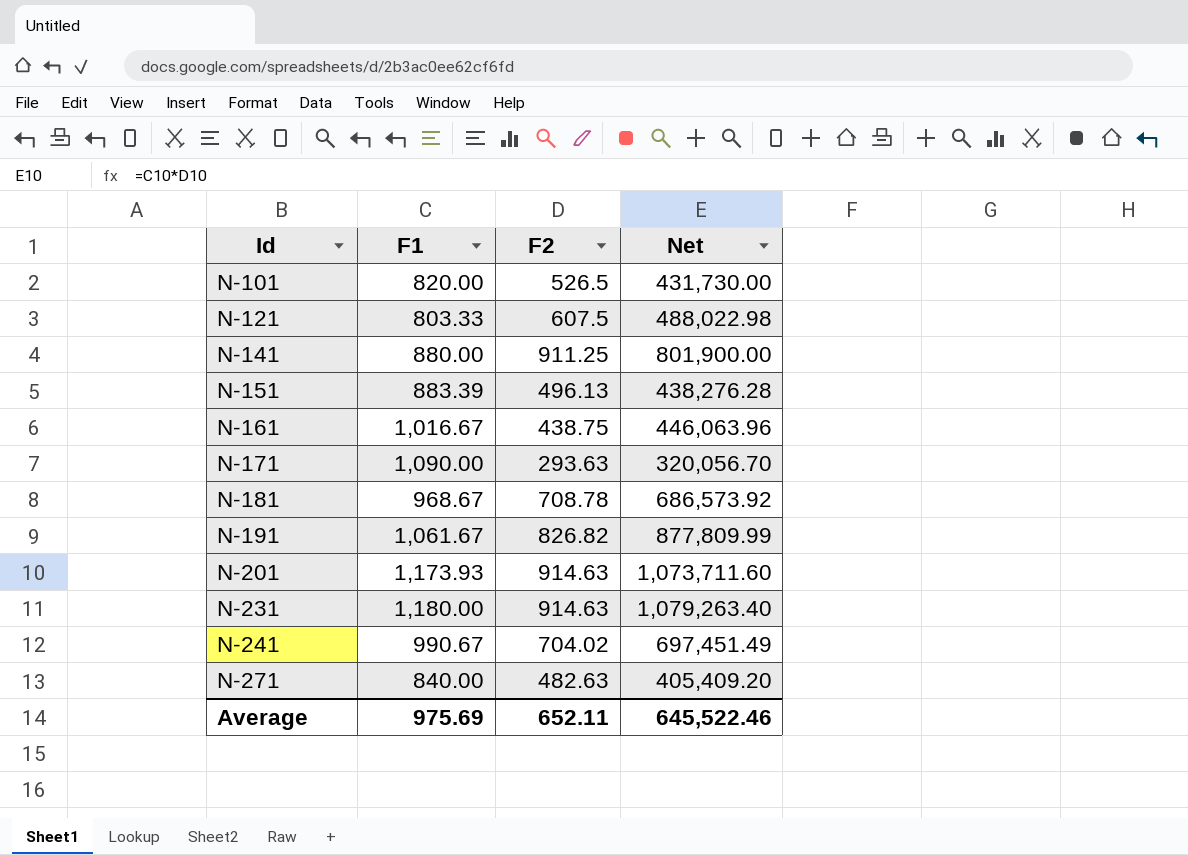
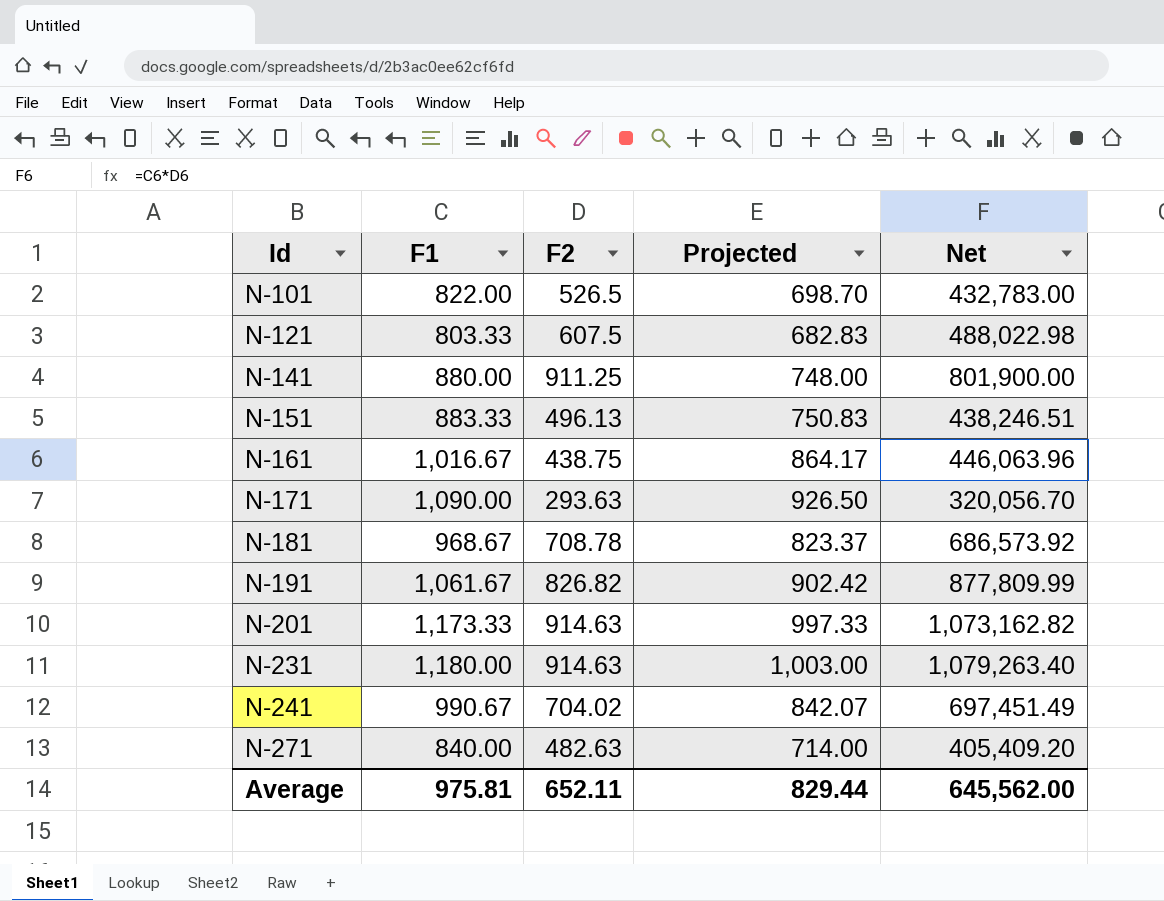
column Projected | formula: none -> [F1] * 0.85
N-101 | F1: 820.00 -> 822.00
N-101 | Net: 431,730.00 -> 432,783.00
N-151 | F1: 883.39 -> 883.33
N-151 | Net: 438,276.28 -> 438,246.51
N-201 | F1: 1,173.93 -> 1,173.33
N-201 | Net: 1,073,711.60 -> 1,073,162.82
Average | F1: 975.69 -> 975.81
Average | Net: 645,522.46 -> 645,562.00

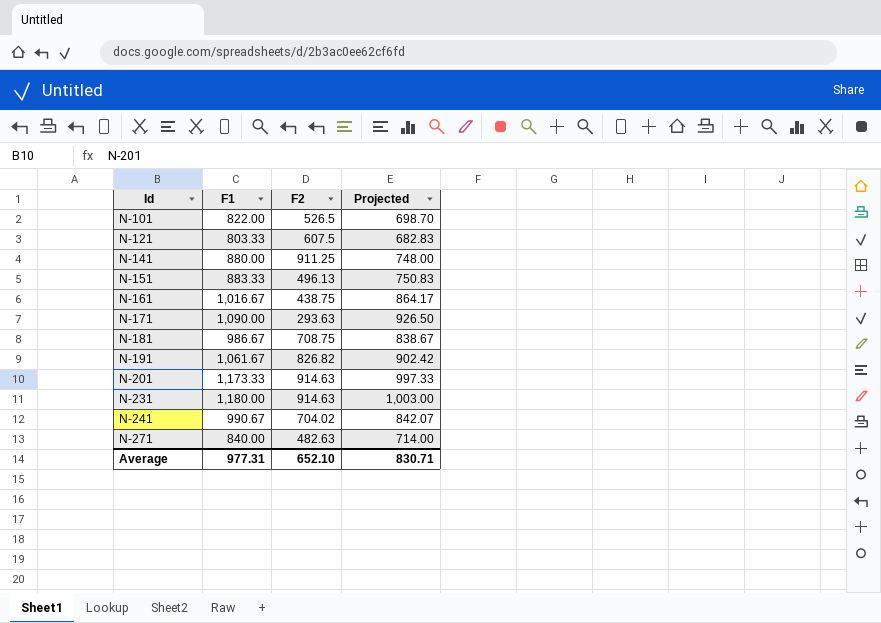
column Net | formula: [F1] * [F2] -> none
N-181 | F1: 968.67 -> 986.67
N-181 | F2: 708.78 -> 708.75
N-181 | Projected: 823.37 -> 838.67
Average | F1: 975.81 -> 977.31
Average | F2: 652.11 -> 652.10
Average | Projected: 829.44 -> 830.71

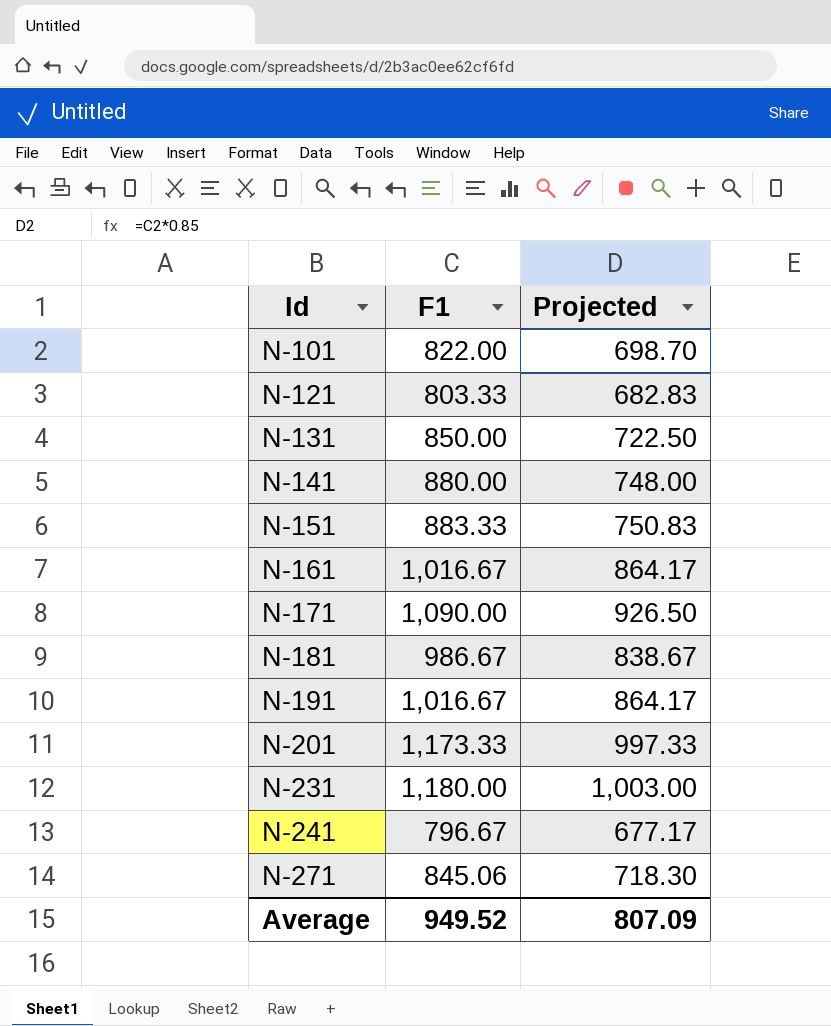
column F2 | position: 3 -> none
row N-131: none -> 850.00 | 722.50
N-191 | F1: 1,061.67 -> 1,016.67
N-191 | Projected: 902.42 -> 864.17
N-241 | F1: 990.67 -> 796.67
N-241 | Projected: 842.07 -> 677.17
N-271 | F1: 840.00 -> 845.06
N-271 | Projected: 714.00 -> 718.30
Average | F1: 977.31 -> 949.52
Average | Projected: 830.71 -> 807.09

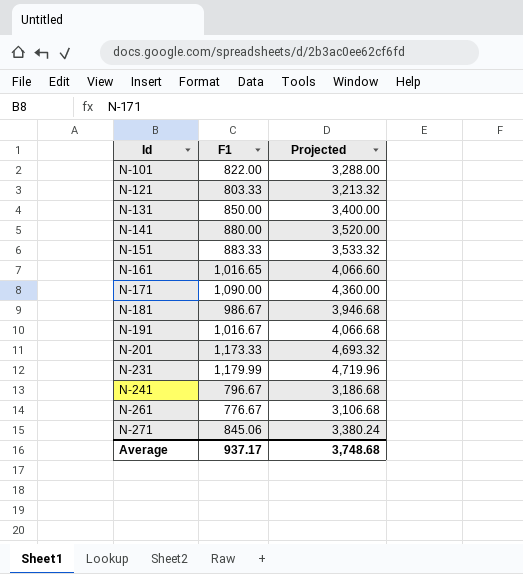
column Projected | formula: [F1] * 0.85 -> [F1] * 4
N-161 | F1: 1,016.67 -> 1,016.65
N-231 | F1: 1,180.00 -> 1,179.99
row N-261: none -> 776.67 | 3,106.68
Average | F1: 949.52 -> 937.17
Average | Projected: 807.09 -> 3,748.68

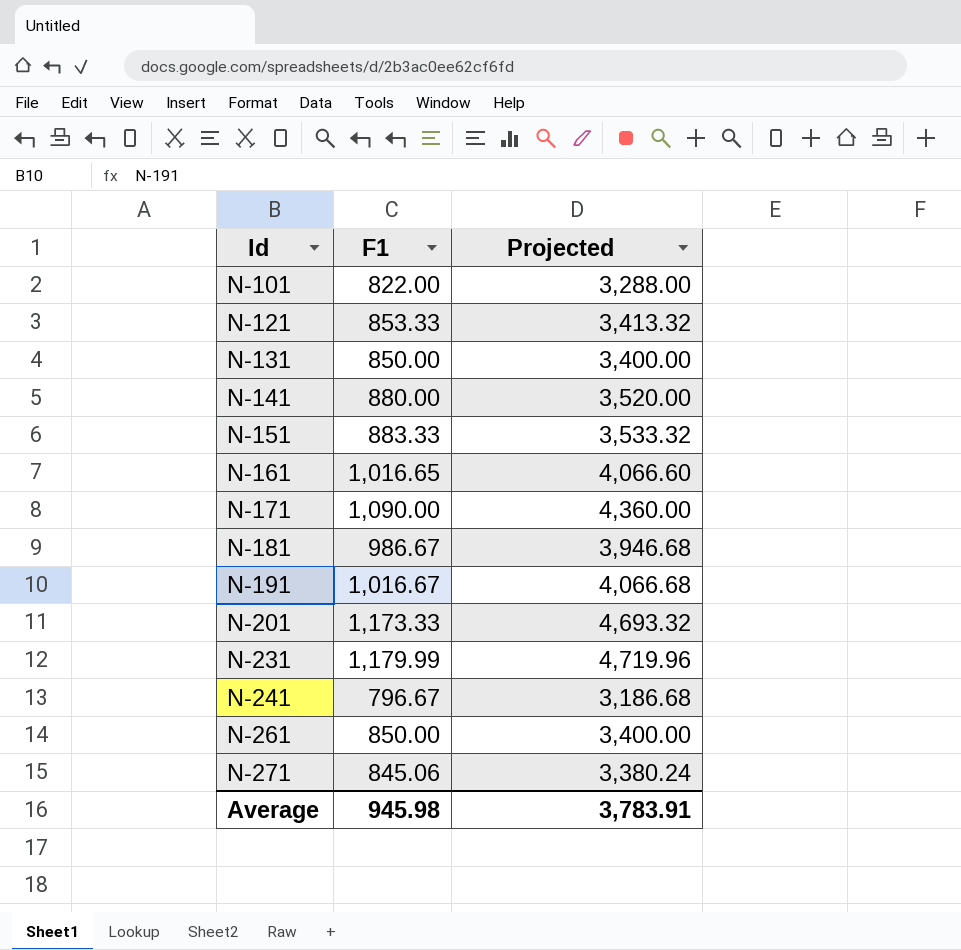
N-121 | F1: 803.33 -> 853.33
N-121 | Projected: 3,213.32 -> 3,413.32
N-261 | F1: 776.67 -> 850.00
N-261 | Projected: 3,106.68 -> 3,400.00
Average | F1: 937.17 -> 945.98
Average | Projected: 3,748.68 -> 3,783.91

